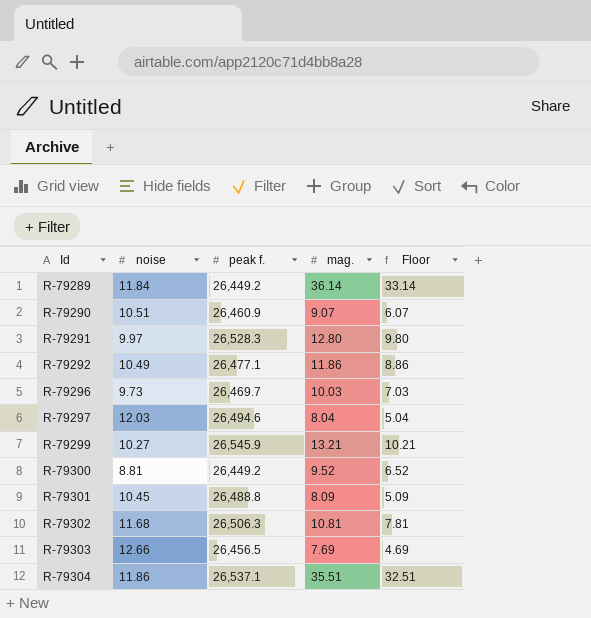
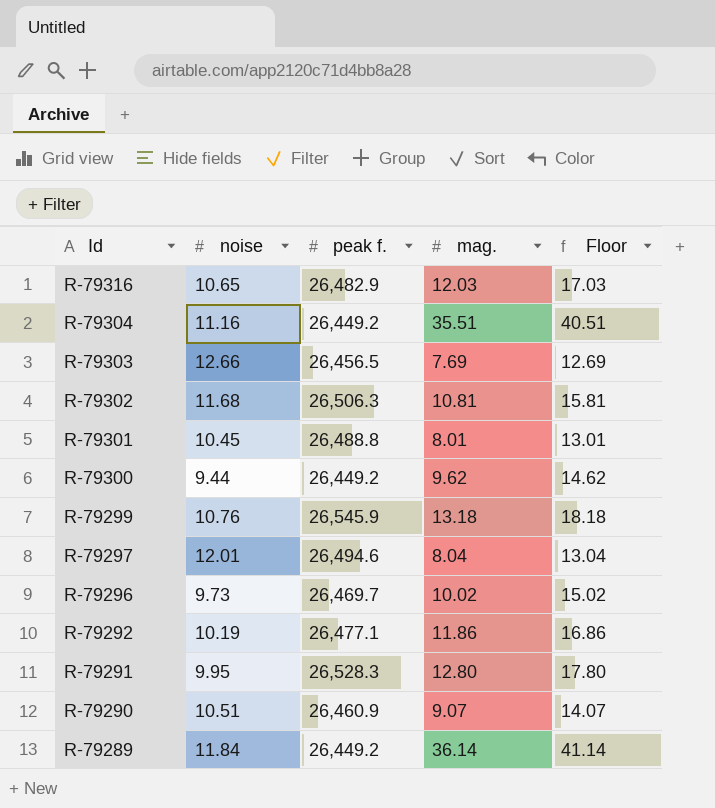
row order: Id ascending -> Id descending
column Floor | formula: [mag.] - 3 -> [mag.] + 5
row R-79316: none -> 10.65 | 26,482.9 | 12.03 | 17.03
R-79304 | noise: 11.86 -> 11.16
R-79304 | peak f.: 26,537.1 -> 26,449.2
R-79301 | mag.: 8.09 -> 8.01
R-79300 | noise: 8.81 -> 9.44
R-79300 | mag.: 9.52 -> 9.62
R-79299 | noise: 10.27 -> 10.76
R-79299 | mag.: 13.21 -> 13.18
R-79297 | noise: 12.03 -> 12.01
R-79296 | mag.: 10.03 -> 10.02
R-79292 | noise: 10.49 -> 10.19
R-79291 | noise: 9.97 -> 9.95

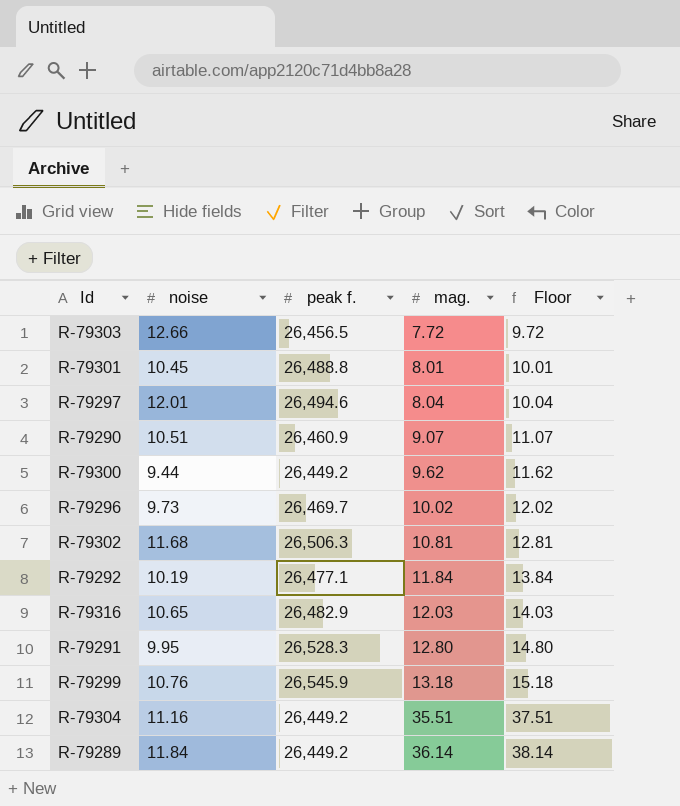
row order: Id descending -> mag. ascending
column Floor | formula: [mag.] + 5 -> [mag.] + 2
R-79303 | mag.: 7.69 -> 7.72
R-79292 | mag.: 11.86 -> 11.84

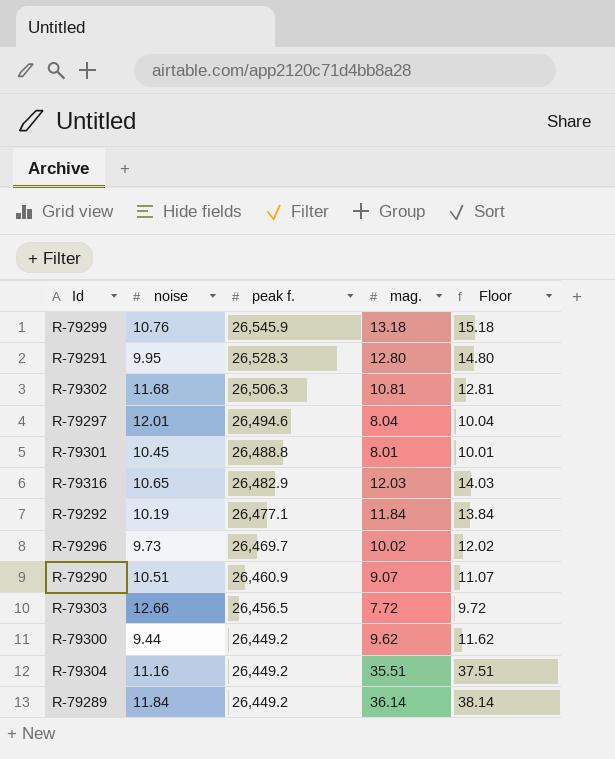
row order: mag. ascending -> peak f. descending

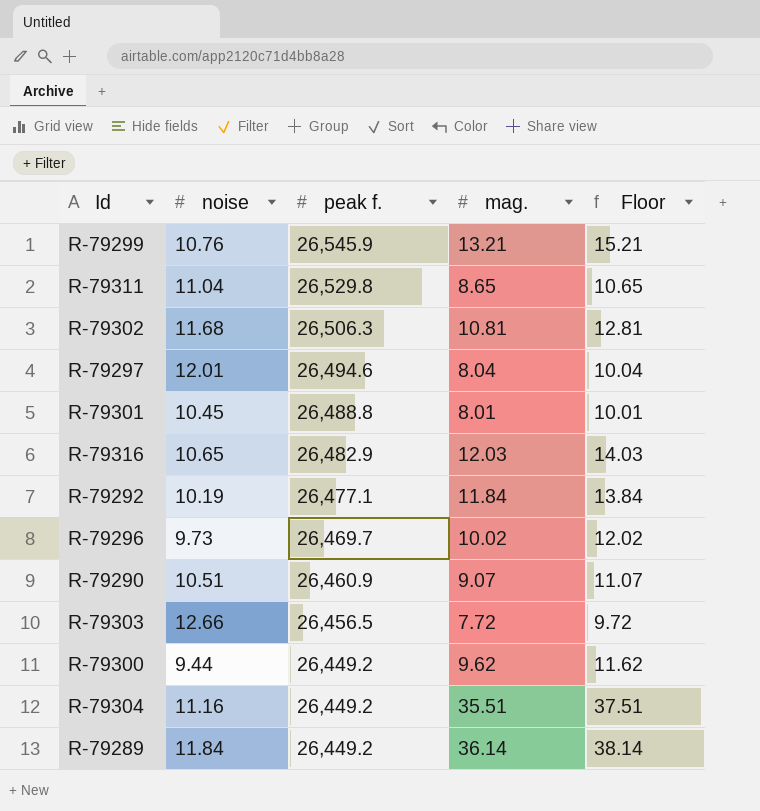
row R-79291: 9.95 | 26,528.3 | 12.80 | 14.80 -> none
R-79299 | mag.: 13.18 -> 13.21
R-79299 | Floor: 15.18 -> 15.21
row R-79311: none -> 11.04 | 26,529.8 | 8.65 | 10.65

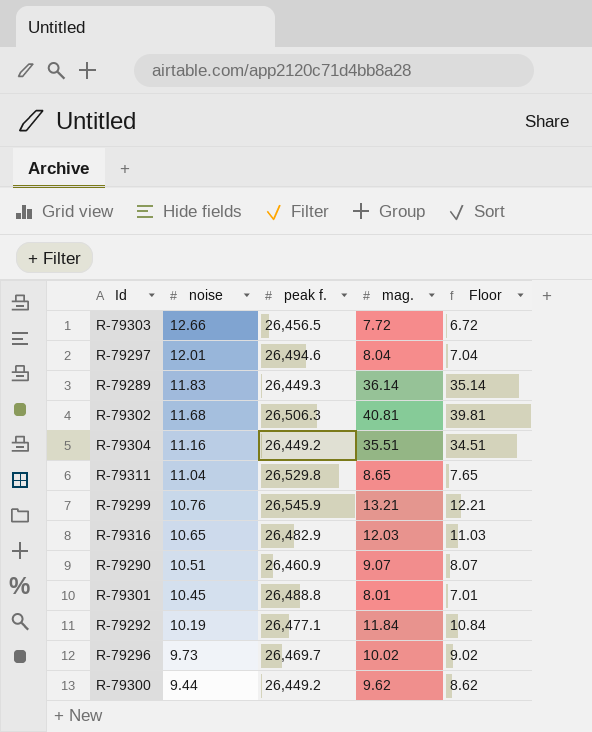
row order: peak f. descending -> noise descending
column Floor | formula: [mag.] + 2 -> [mag.] - 1
R-79289 | noise: 11.84 -> 11.83
R-79289 | peak f.: 26,449.2 -> 26,449.3
R-79302 | mag.: 10.81 -> 40.81

